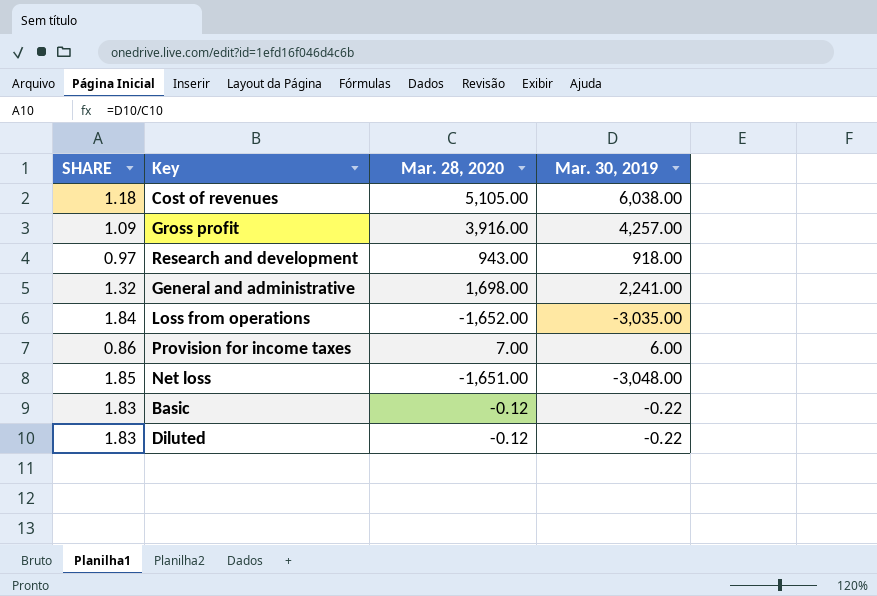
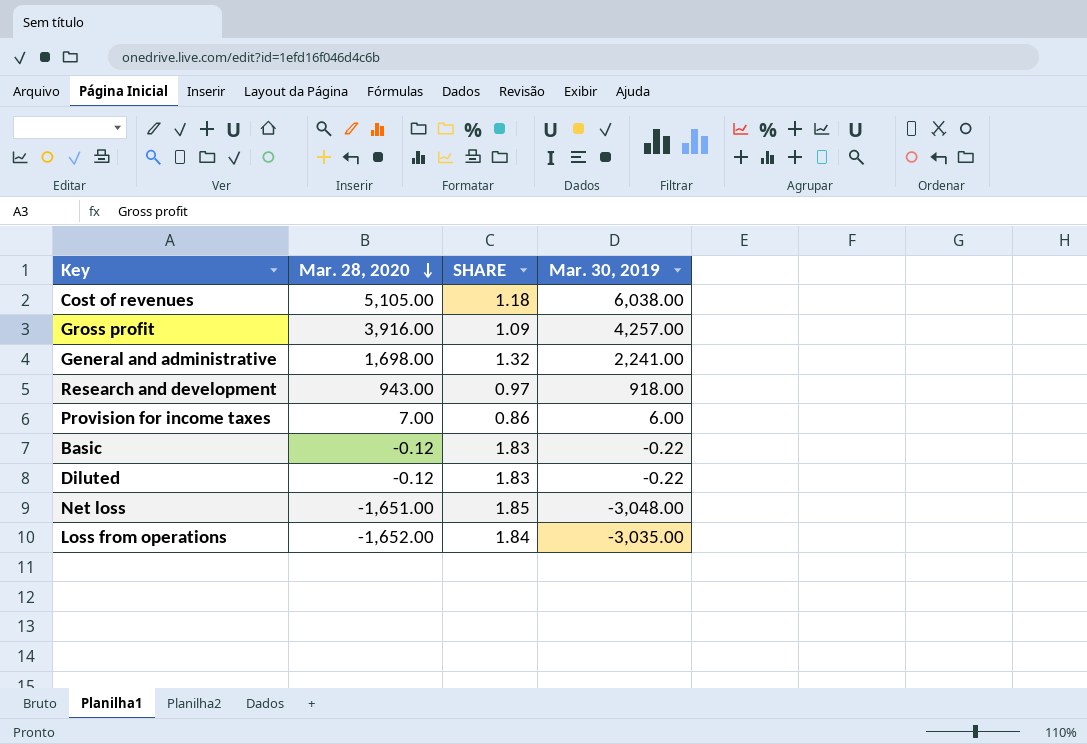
row order: none -> Mar. 28, 2020 descending
column SHARE | position: 1 -> 3

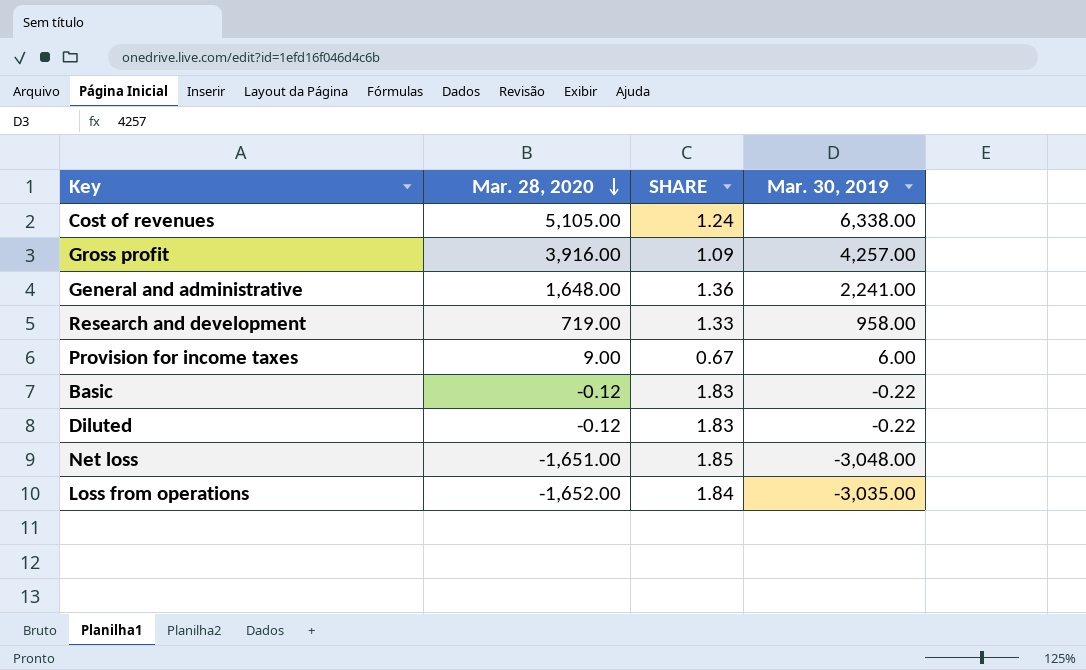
Cost of revenues | SHARE: 1.18 -> 1.24
Cost of revenues | Mar. 30, 2019: 6,038.00 -> 6,338.00
General and administrative | Mar. 28, 2020: 1,698.00 -> 1,648.00
General and administrative | SHARE: 1.32 -> 1.36
Research and development | Mar. 28, 2020: 943.00 -> 719.00
Research and development | SHARE: 0.97 -> 1.33
Research and development | Mar. 30, 2019: 918.00 -> 958.00
Provision for income taxes | Mar. 28, 2020: 7.00 -> 9.00
Provision for income taxes | SHARE: 0.86 -> 0.67

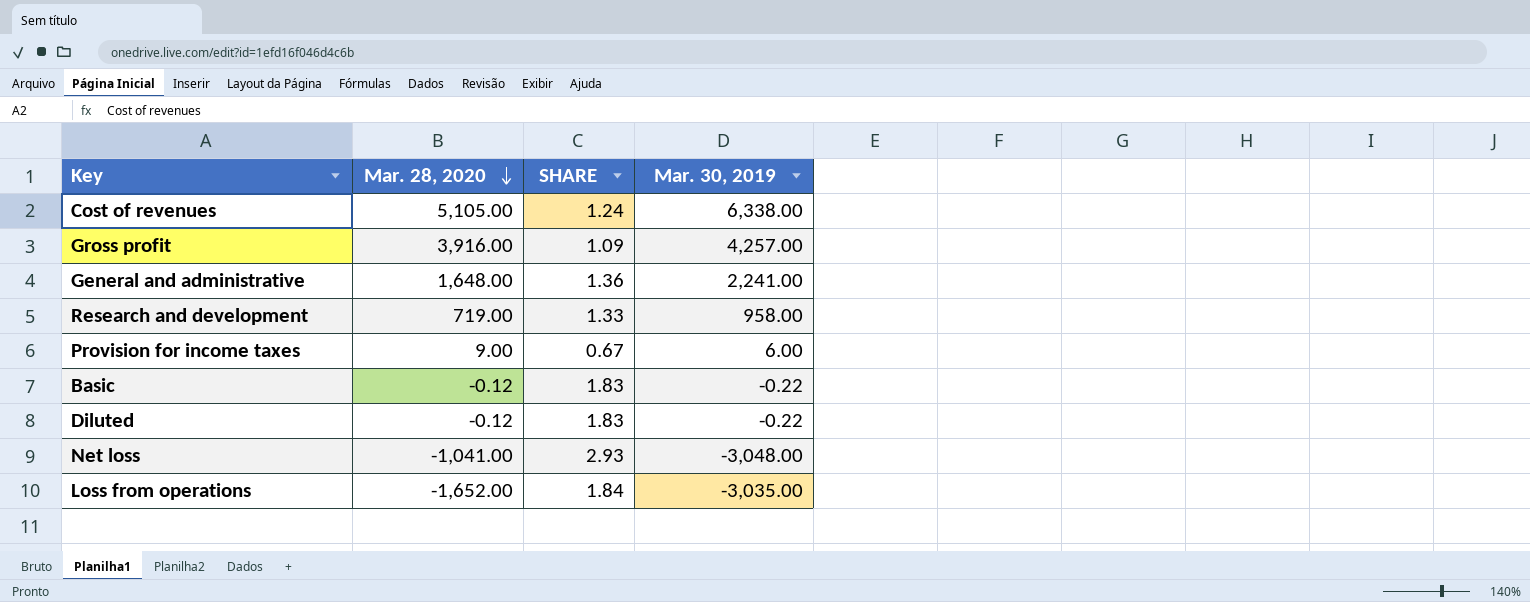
Net loss | Mar. 28, 2020: -1,651.00 -> -1,041.00
Net loss | SHARE: 1.85 -> 2.93

